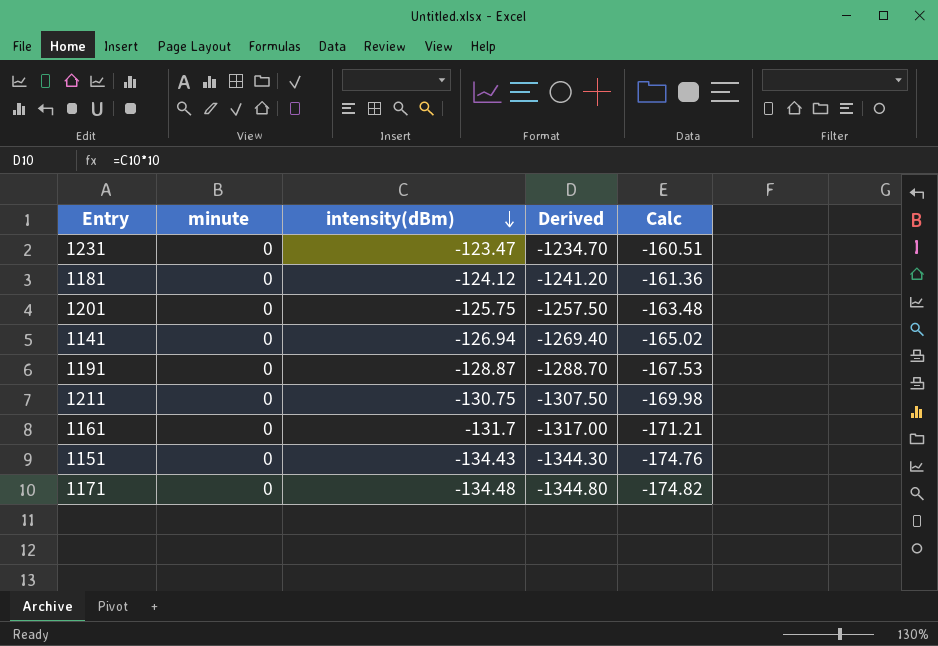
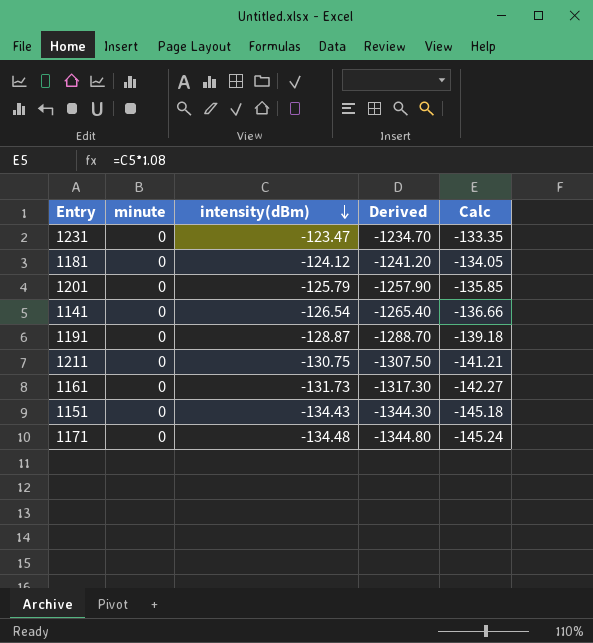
column Calc | formula: [intensity(dBm)] * 1.3 -> [intensity(dBm)] * 1.08
1201 | intensity(dBm): -125.75 -> -125.79
1201 | Derived: -1257.50 -> -1257.90
1141 | intensity(dBm): -126.94 -> -126.54
1141 | Derived: -1269.40 -> -1265.40
1161 | intensity(dBm): -131.7 -> -131.73
1161 | Derived: -1317.00 -> -1317.30

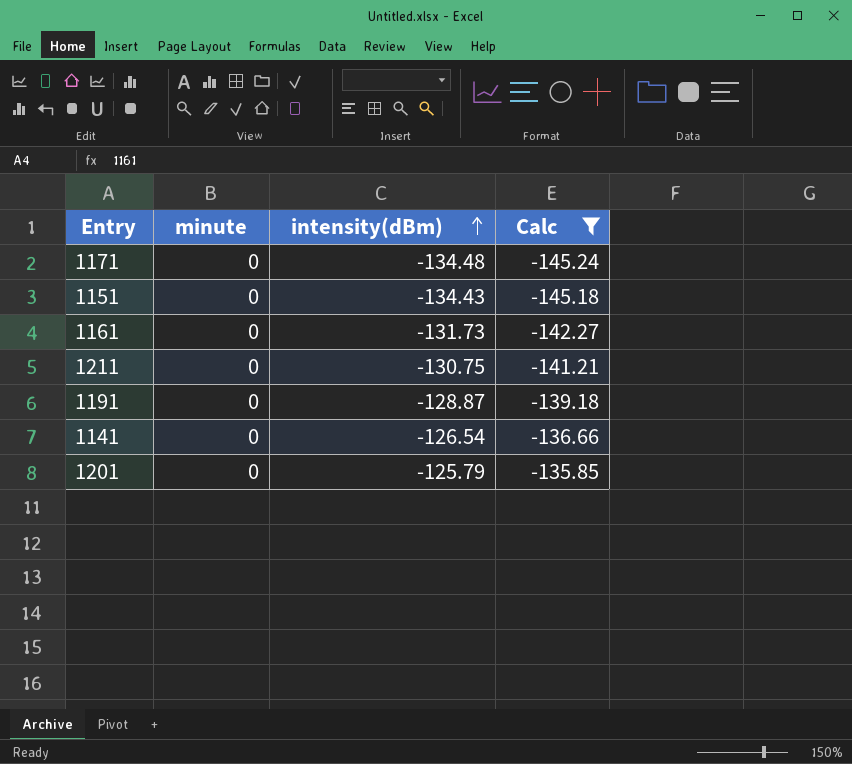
filter: none -> Calc <= -135.85
row order: intensity(dBm) descending -> intensity(dBm) ascending
column Derived | formula: [intensity(dBm)] * 10 -> none

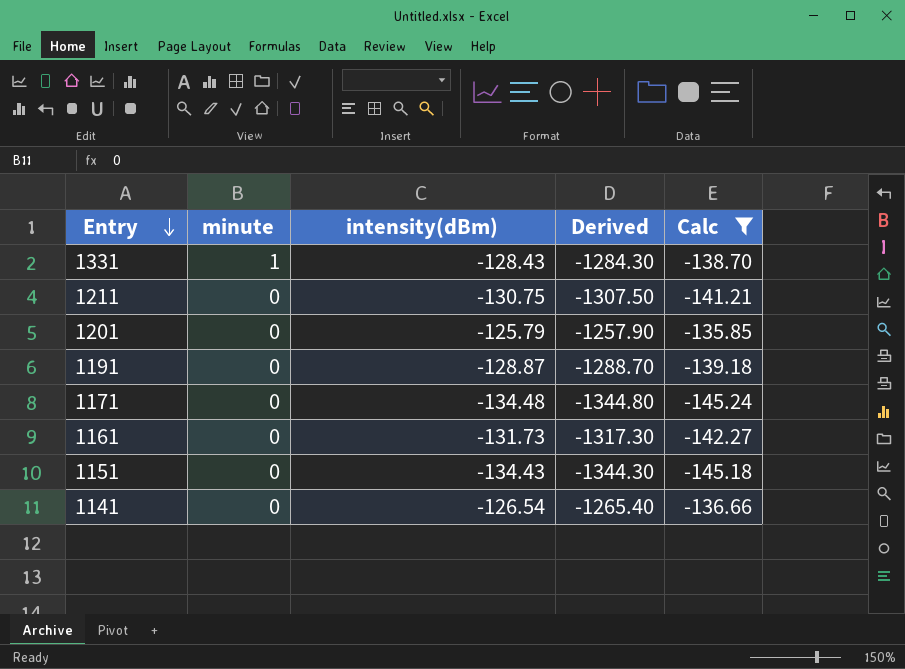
row order: intensity(dBm) ascending -> Entry descending
column Derived | formula: none -> [intensity(dBm)] * 10
row 1331: none -> 1 | -128.43 | -1284.30 | -138.70

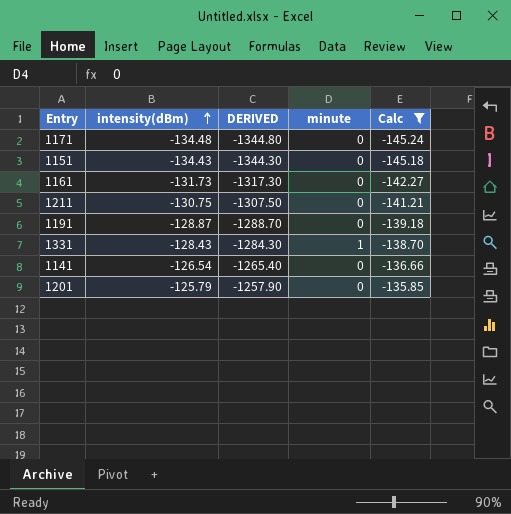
row order: Entry descending -> intensity(dBm) ascending
column name: Derived -> DERIVED
column minute | position: 2 -> 4

